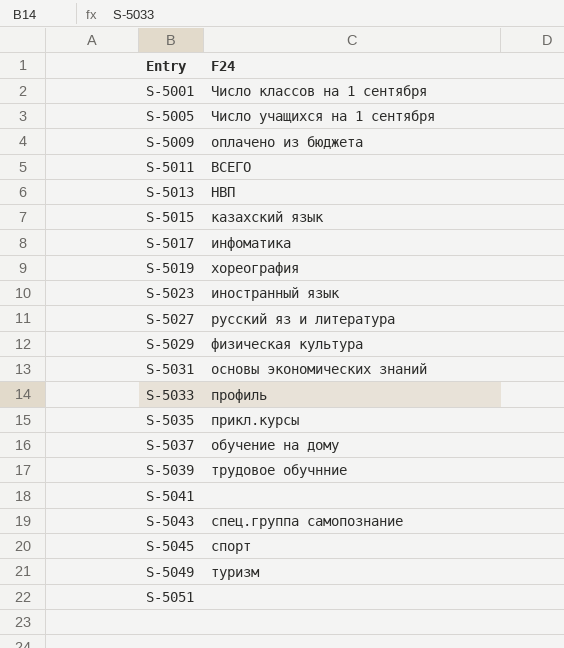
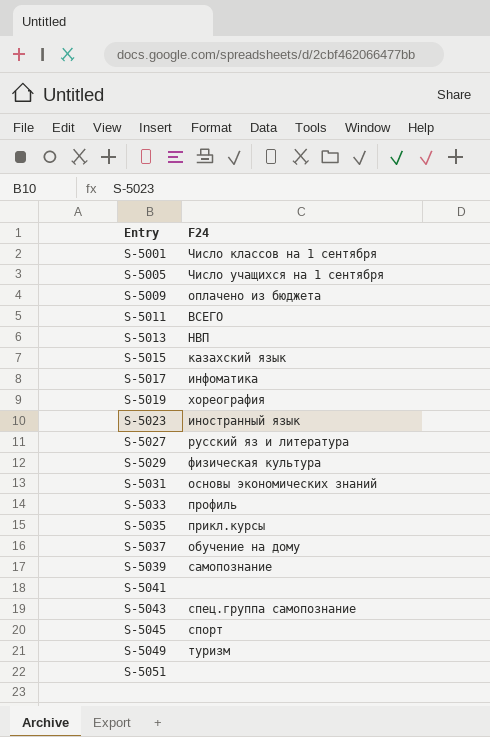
S-5039 | F24: трудовое обучнние -> самопознание

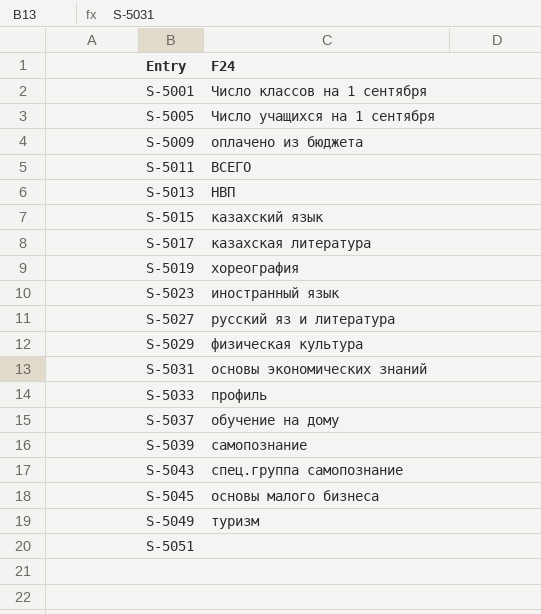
row S-5035: прикл.курсы -> none
row S-5041: none -> none
S-5017 | F24: инфоматика -> казахская литература
S-5045 | F24: спорт -> основы малого бизнеса

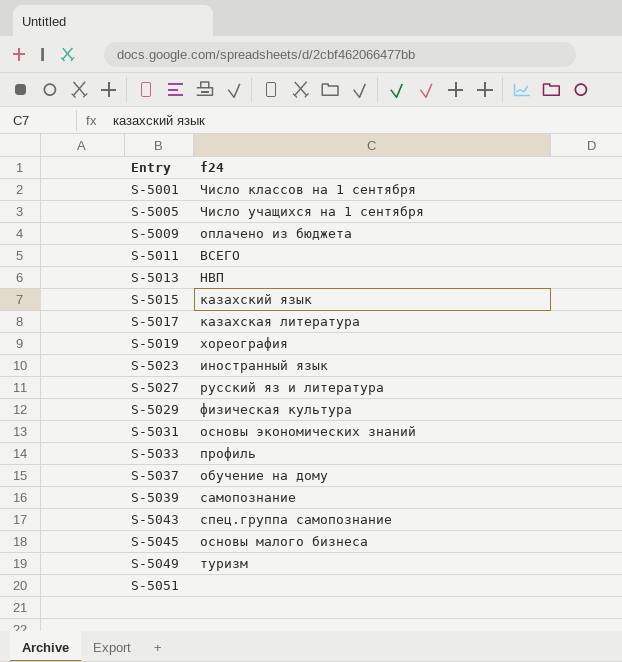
column name: F24 -> f24

